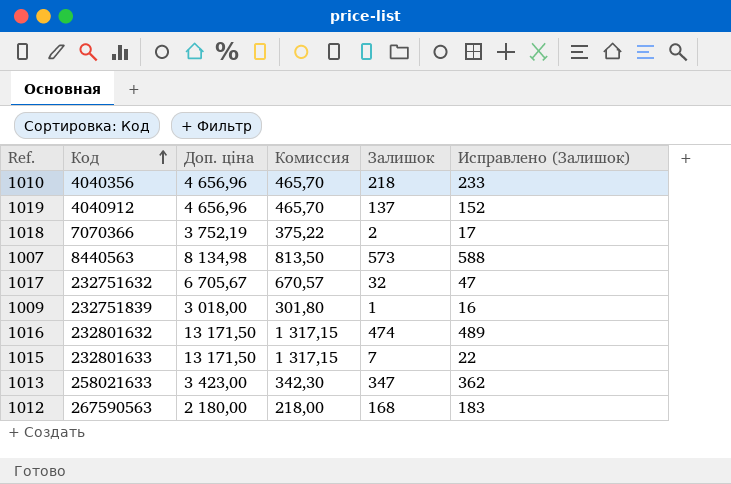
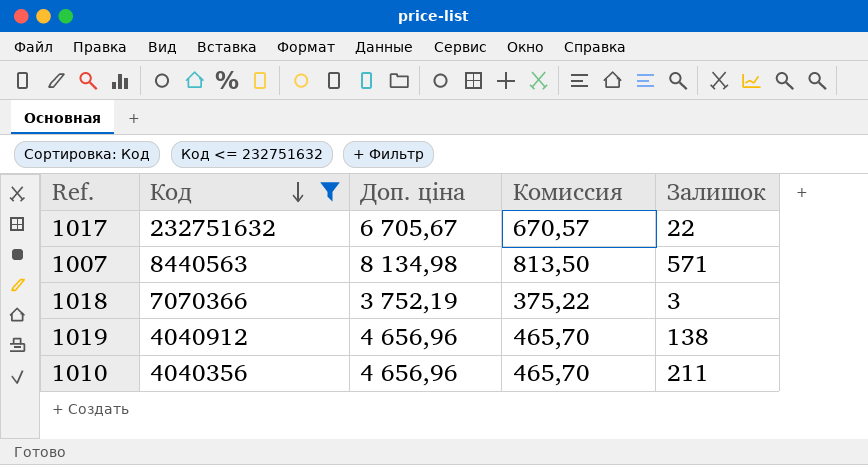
filter: none -> Код <= 232751632
row order: Код ascending -> Код descending
column Исправлено (Залишок) | formula: [Залишок] + 15 -> none
1017 | Залишок: 32 -> 22
1007 | Залишок: 573 -> 571
1018 | Залишок: 2 -> 3
1019 | Залишок: 137 -> 138
1010 | Залишок: 218 -> 211

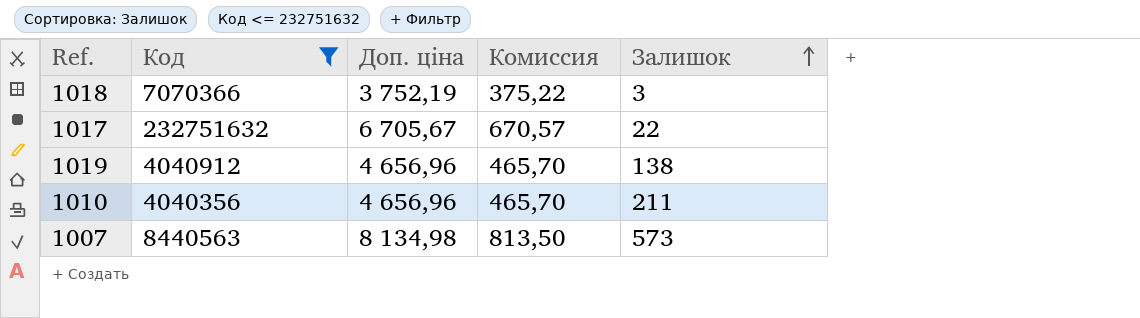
row order: Код descending -> Залишок ascending
1007 | Залишок: 571 -> 573

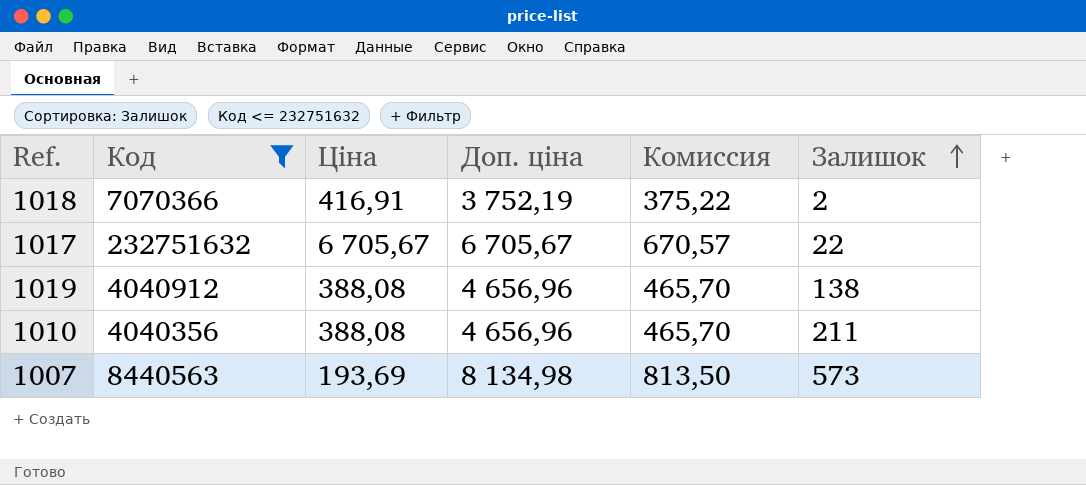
column Ціна | position: none -> 3
1018 | Залишок: 3 -> 2

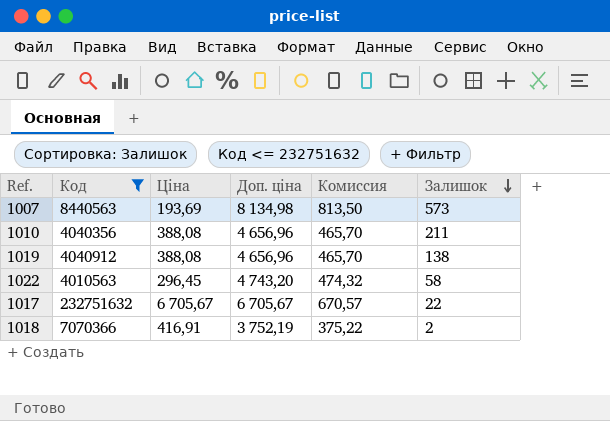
row order: Залишок ascending -> Залишок descending
row 1022: none -> 4010563 | 296,45 | 4 743,20 | 474,32 | 58

